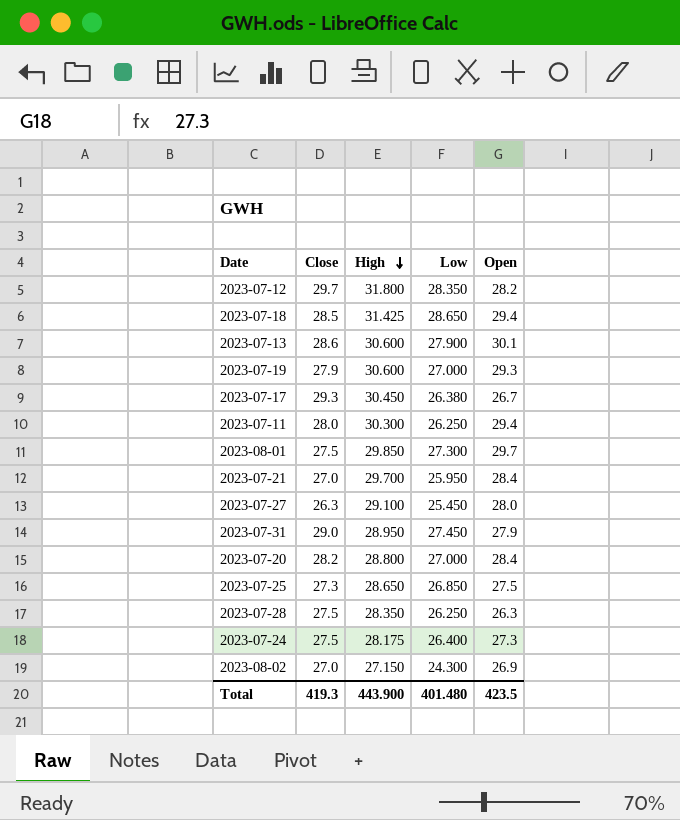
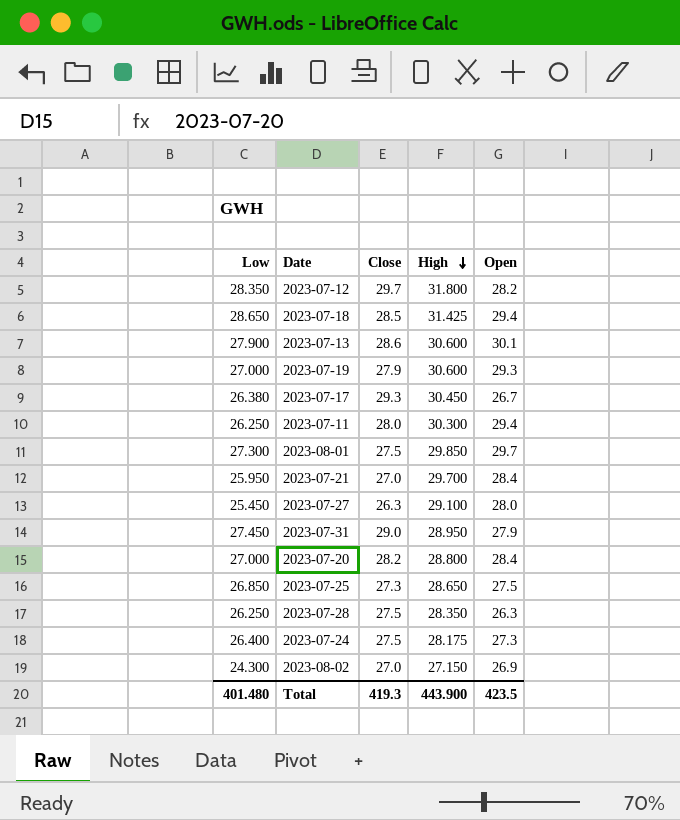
column Low | position: 4 -> 1

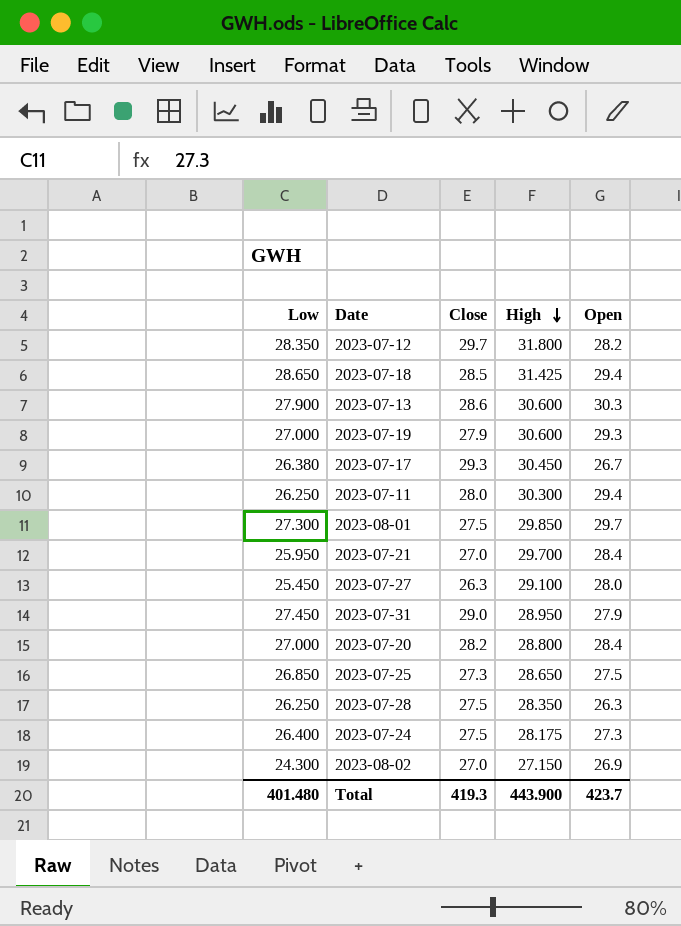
2023-07-13 | Open: 30.1 -> 30.3
Total | Open: 423.5 -> 423.7

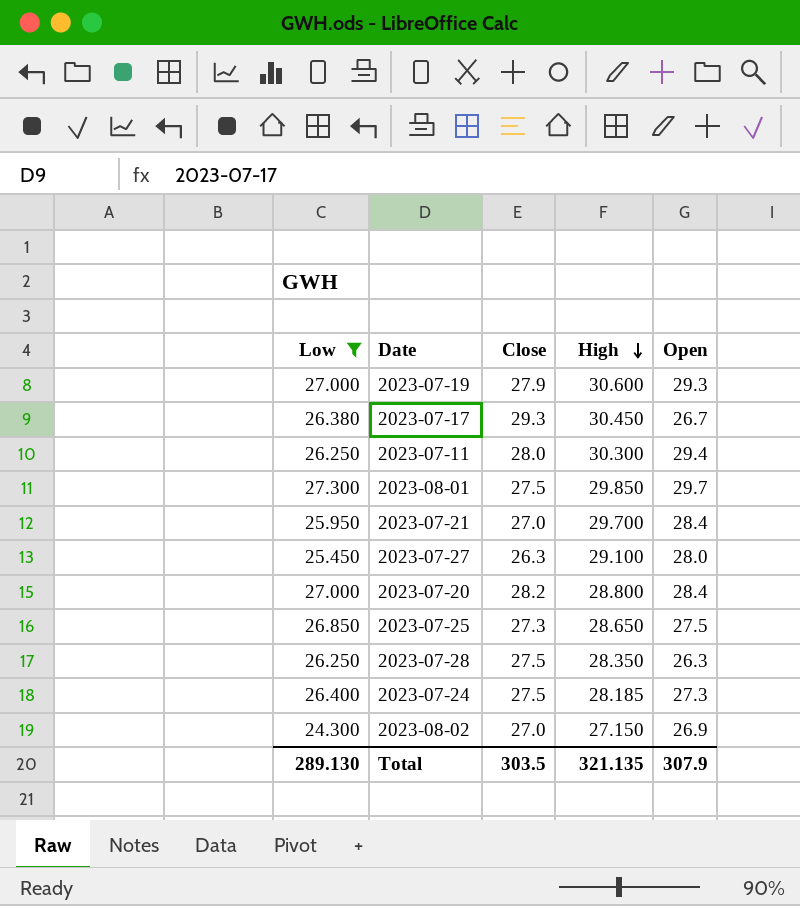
filter: none -> Low <= 27.300
2023-07-24 | High: 28.175 -> 28.185
Total | Low: 401.480 -> 289.130
Total | Close: 419.3 -> 303.5
Total | High: 443.900 -> 321.135
Total | Open: 423.7 -> 307.9

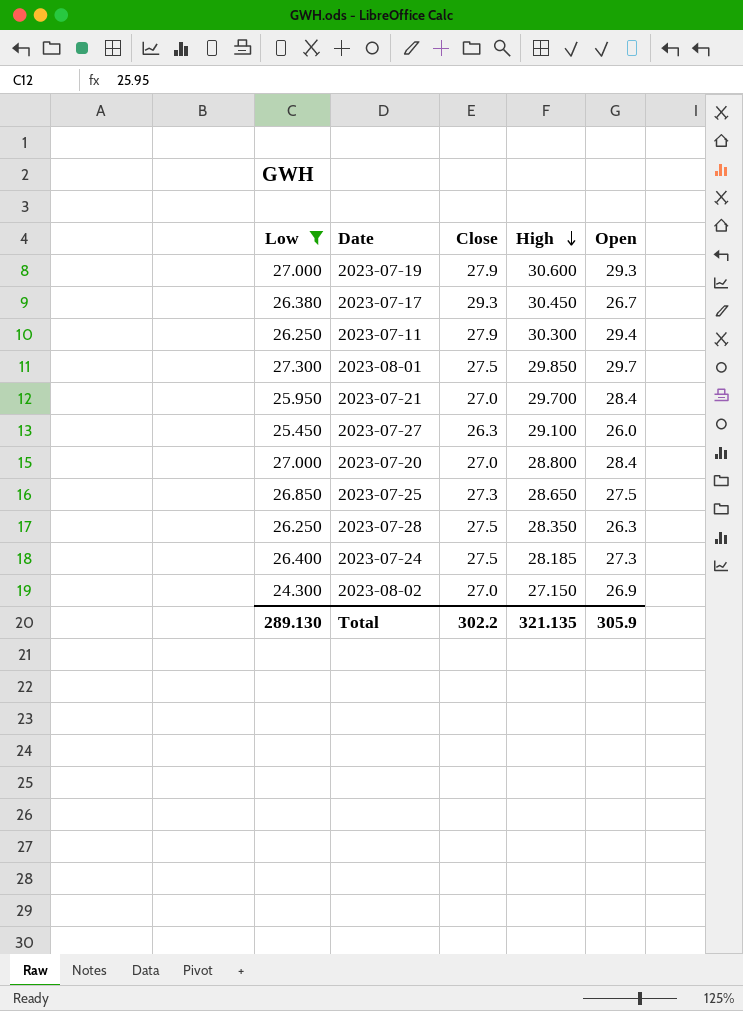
2023-07-11 | Close: 28.0 -> 27.9
2023-07-27 | Open: 28.0 -> 26.0
2023-07-20 | Close: 28.2 -> 27.0
Total | Close: 303.5 -> 302.2
Total | Open: 307.9 -> 305.9

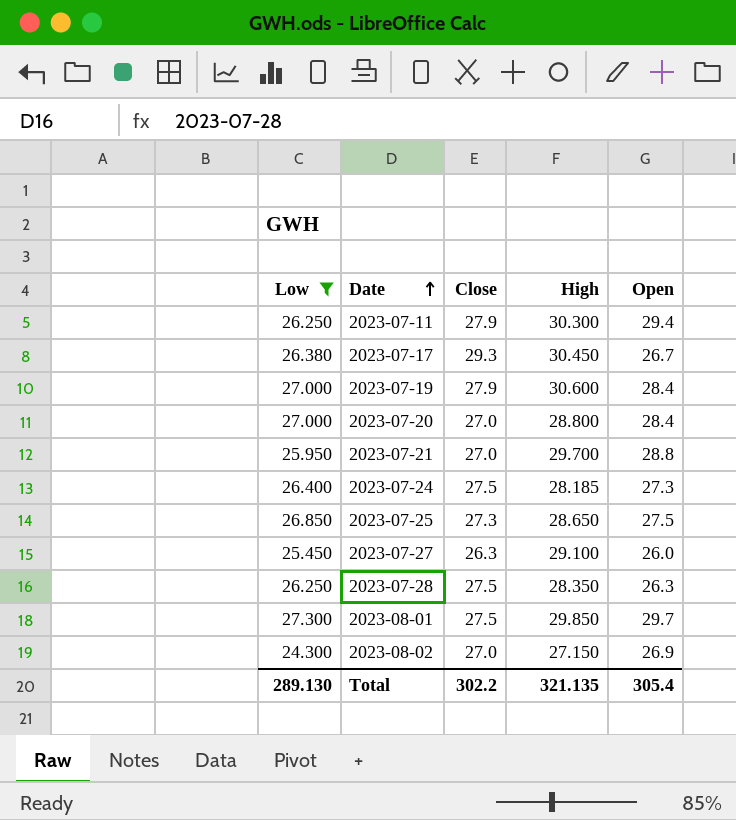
row order: High descending -> Date ascending
2023-07-19 | Open: 29.3 -> 28.4
2023-07-21 | Open: 28.4 -> 28.8
Total | Open: 305.9 -> 305.4

